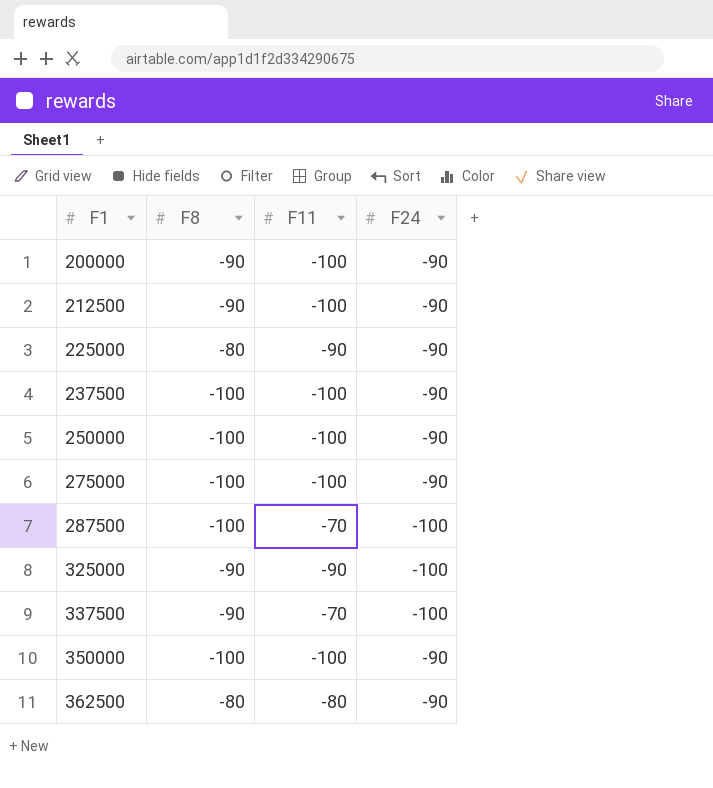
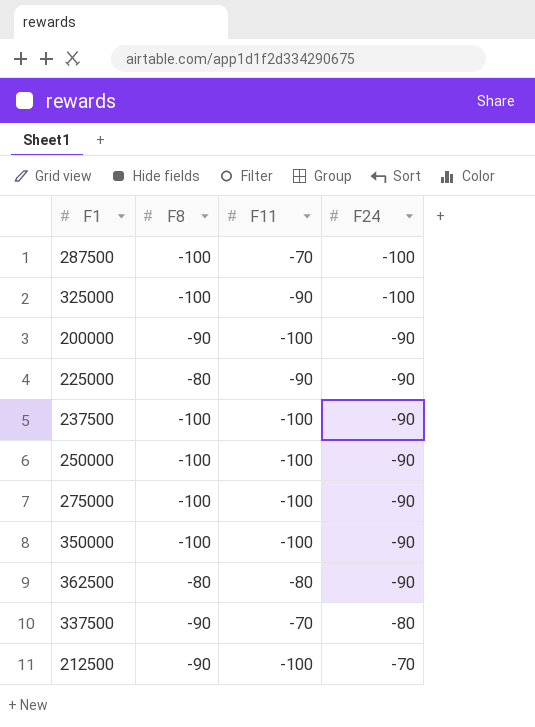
row order: F1 ascending -> F24 ascending
325000 | F8: -90 -> -100
337500 | F24: -100 -> -80
212500 | F24: -90 -> -70

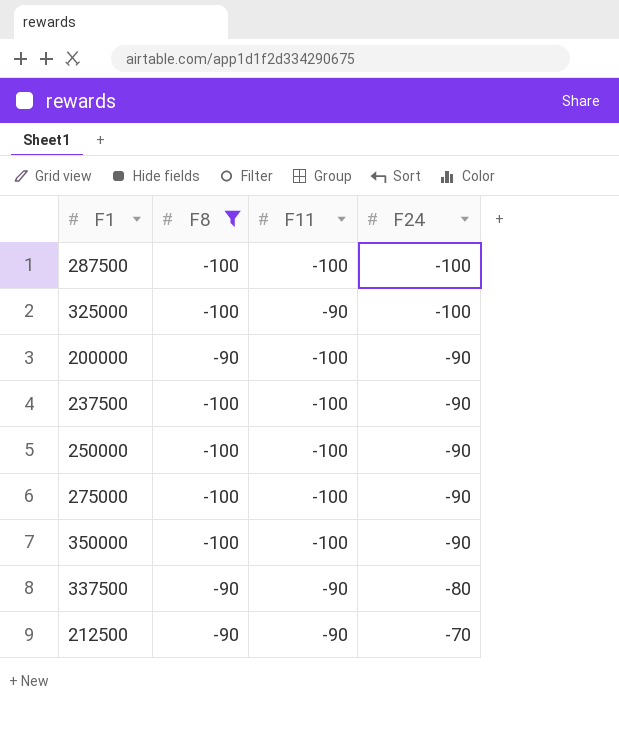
filter: none -> F8 != -80
287500 | F11: -70 -> -100
337500 | F11: -70 -> -90
212500 | F11: -100 -> -90

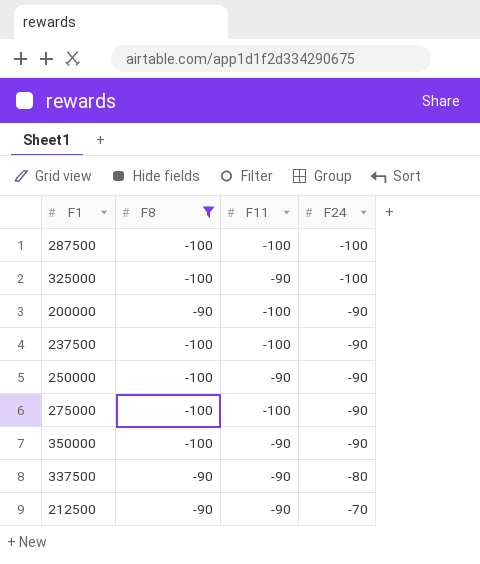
250000 | F11: -100 -> -90
350000 | F11: -100 -> -90

